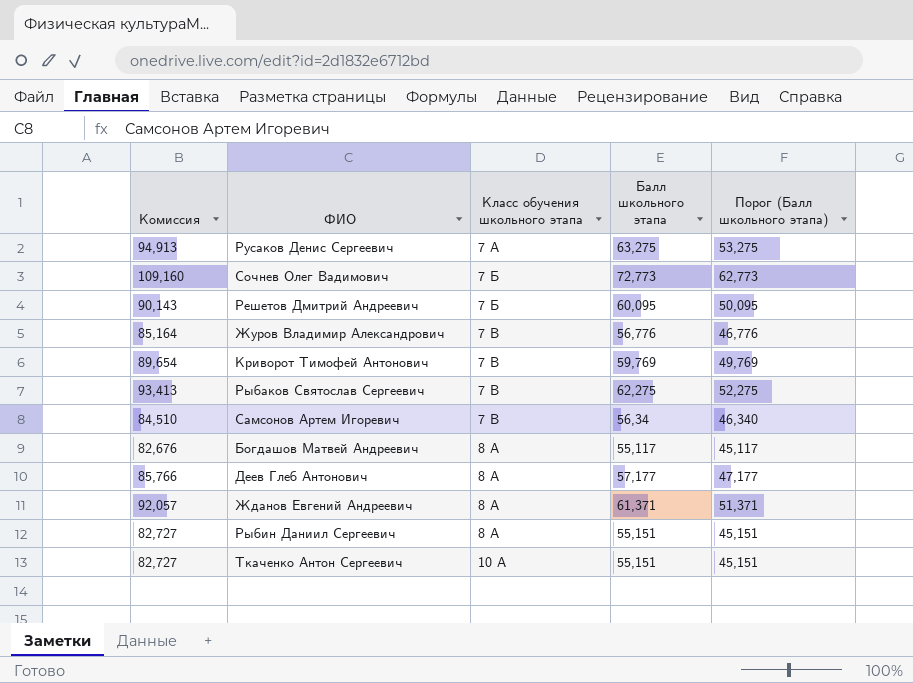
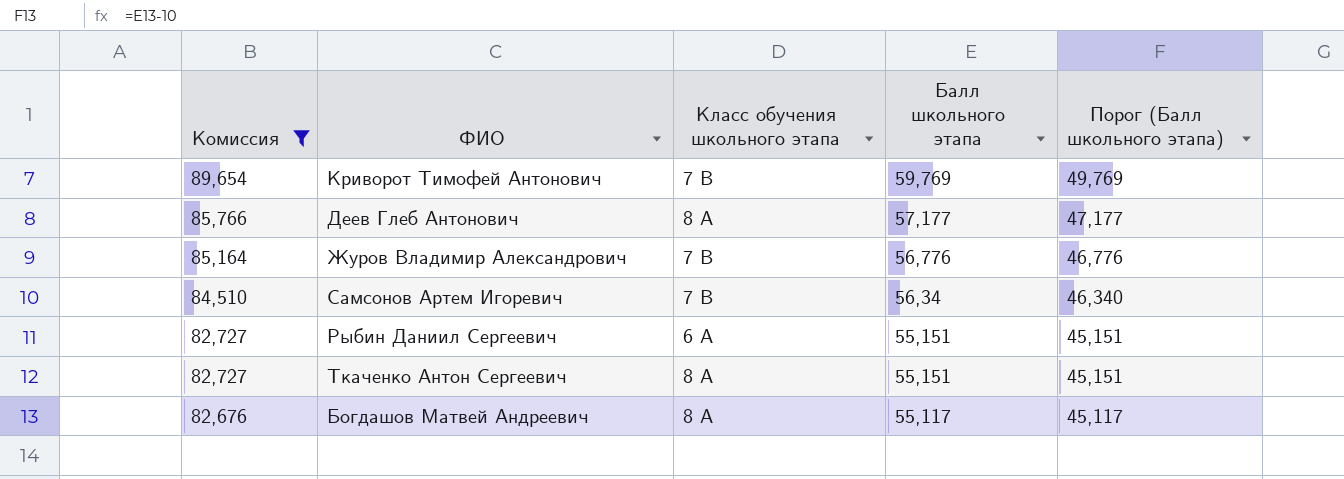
filter: none -> Комиссия <= 89,654
row order: Класс обучения школьного этапа ascending -> Комиссия descending
Рыбин Даниил Сергеевич | Класс обучения школьного этапа: 8 А -> 6 А
Ткаченко Антон Сергеевич | Класс обучения школьного этапа: 10 А -> 8 А

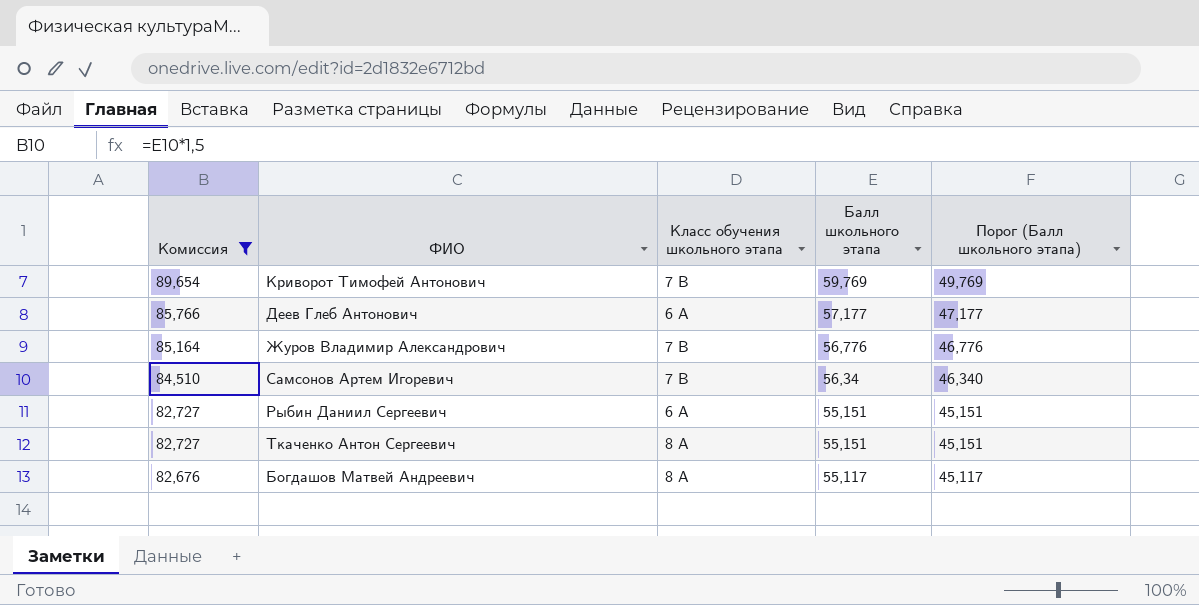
Деев Глеб Антонович | Класс обучения школьного этапа: 8 А -> 6 А

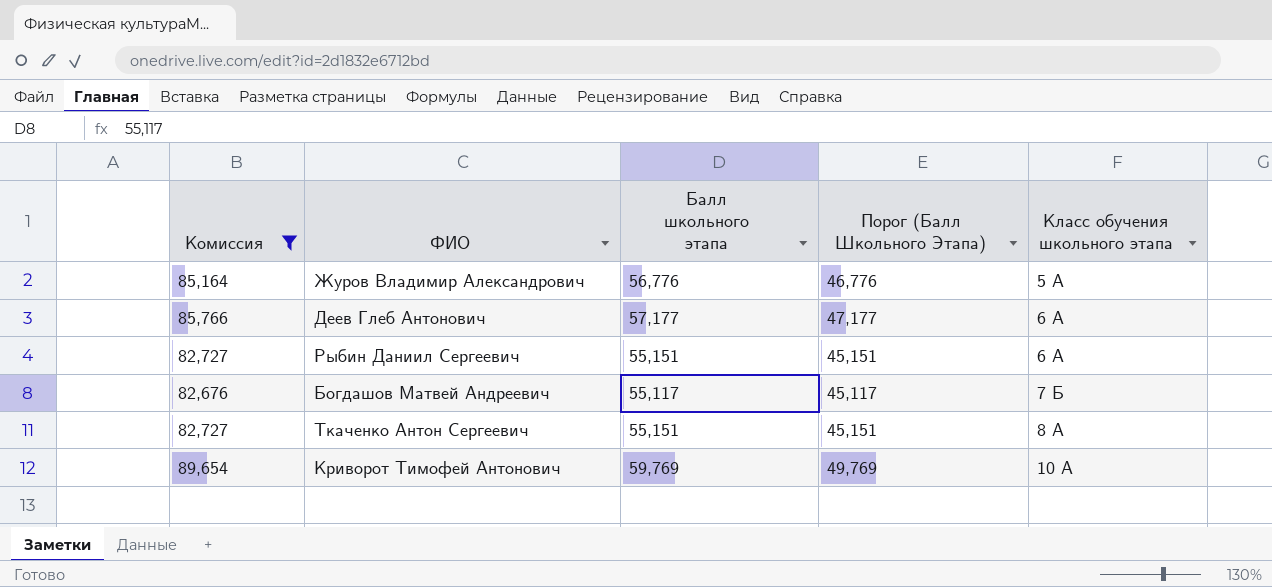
row order: Комиссия descending -> Класс обучения школьного этапа ascending
column name: Порог (Балл школьного этапа) -> Порог (Балл Школьного Этапа)
column Класс обучения школьного этапа | position: 3 -> 5
row Самсонов Артем Игоревич: 84,510 | 7 В | 56,34 | 46,340 -> none
Журов Владимир Александрович | Класс обучения школьного этапа: 7 В -> 5 А
Богдашов Матвей Андреевич | Класс обучения школьного этапа: 8 А -> 7 Б
Криворот Тимофей Антонович | Класс обучения школьного этапа: 7 В -> 10 А

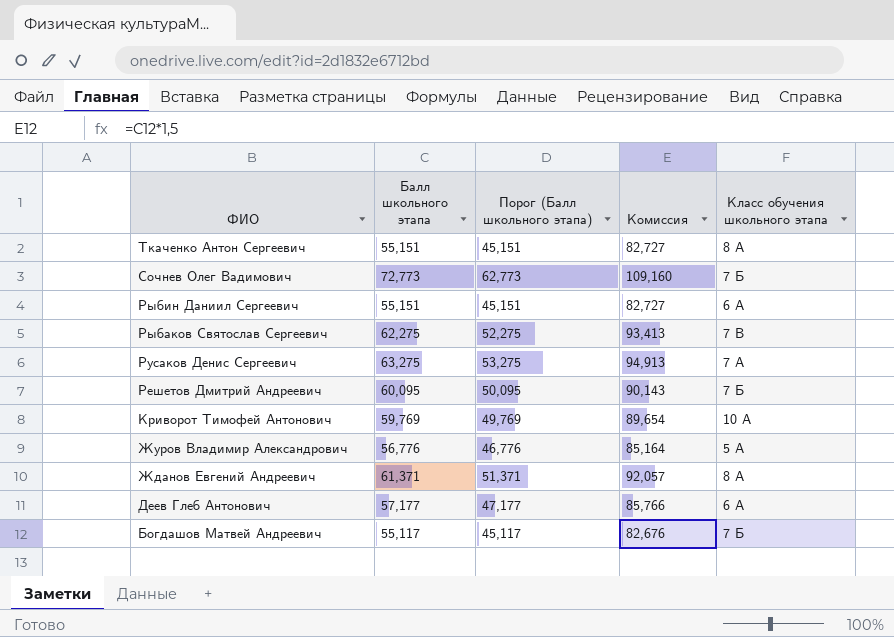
filter: Комиссия <= 89,654 -> none
row order: Класс обучения школьного этапа ascending -> ФИО descending
column name: Порог (Балл Школьного Этапа) -> Порог (Балл школьного этапа)
column Комиссия | position: 1 -> 4

